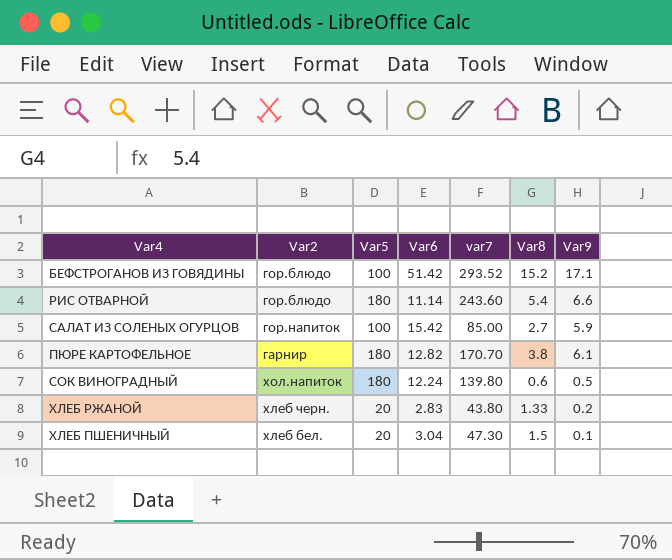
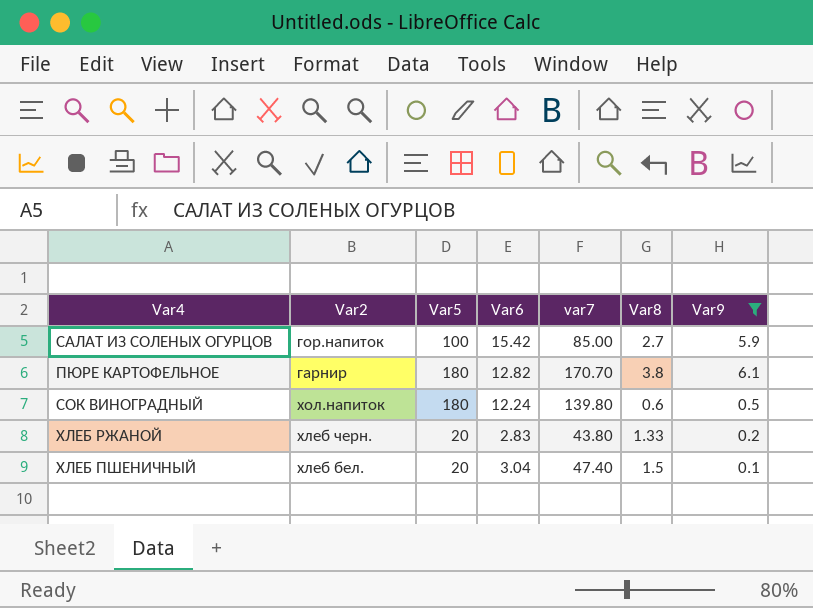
filter: none -> Var9 <= 6.1
ХЛЕБ ПШЕНИЧНЫЙ | var7: 47.30 -> 47.40

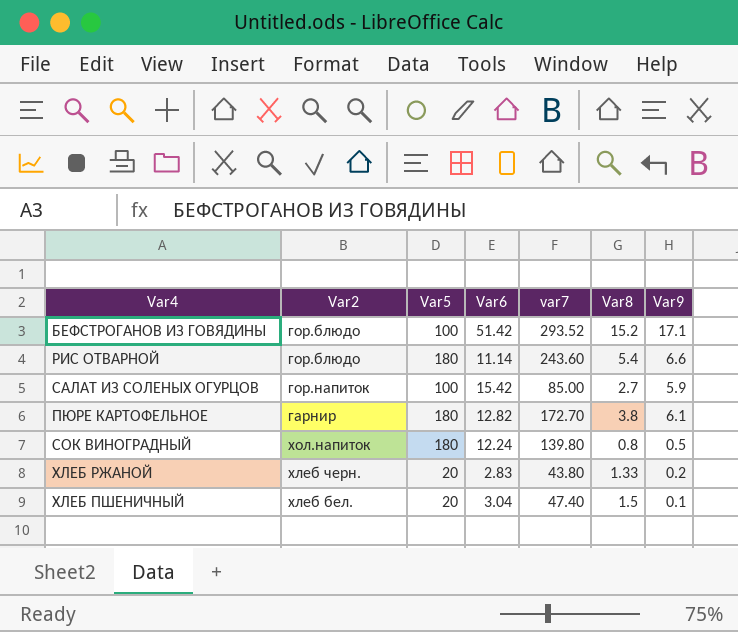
filter: Var9 <= 6.1 -> none
ПЮРЕ КАРТОФЕЛЬНОЕ | var7: 170.70 -> 172.70
СОК ВИНОГРАДНЫЙ | Var8: 0.6 -> 0.8

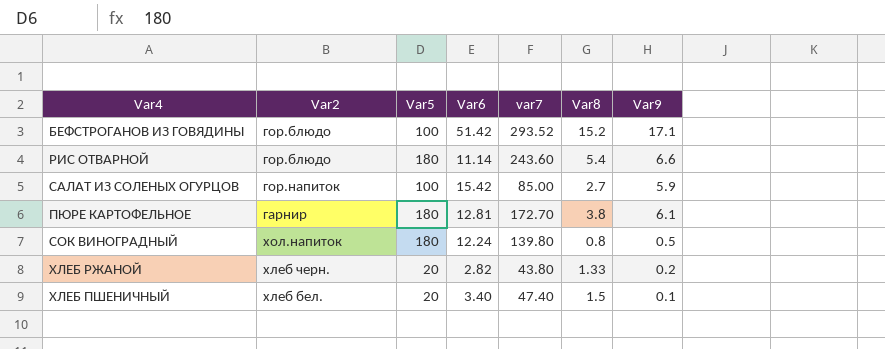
ПЮРЕ КАРТОФЕЛЬНОЕ | Var6: 12.82 -> 12.81
ХЛЕБ РЖАНОЙ | Var6: 2.83 -> 2.82
ХЛЕБ ПШЕНИЧНЫЙ | Var6: 3.04 -> 3.40

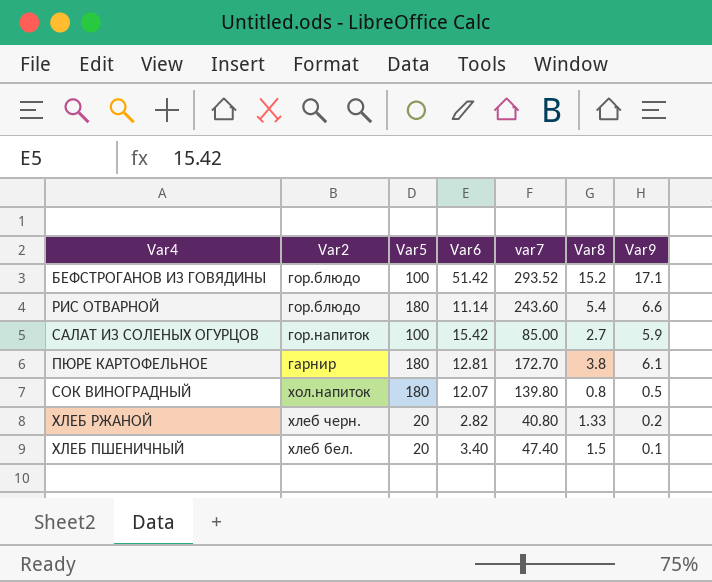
СОК ВИНОГРАДНЫЙ | Var6: 12.24 -> 12.07
ХЛЕБ РЖАНОЙ | var7: 43.80 -> 40.80

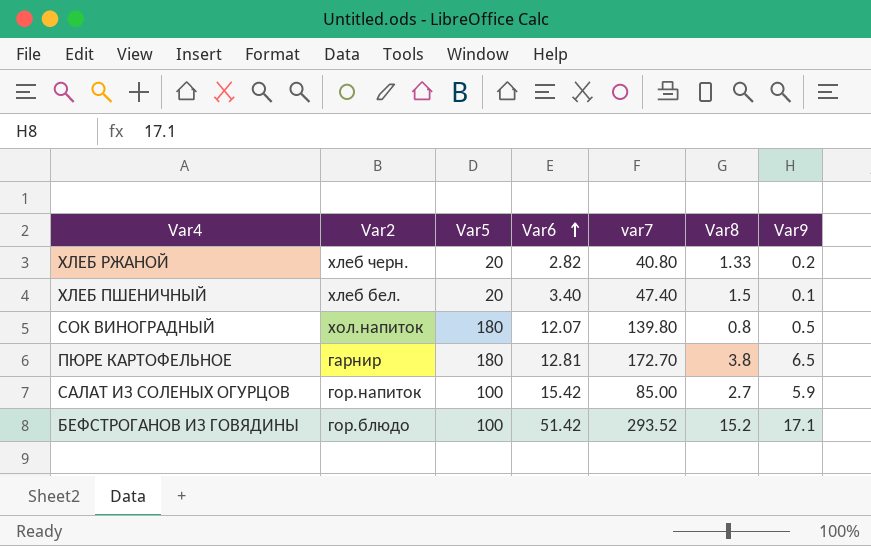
row order: none -> Var6 ascending
row РИС ОТВАРНОЙ: гор.блюдо | 180 | 11.14 | 243.60 | 5.4 | 6.6 -> none
ПЮРЕ КАРТОФЕЛЬНОЕ | Var9: 6.1 -> 6.5

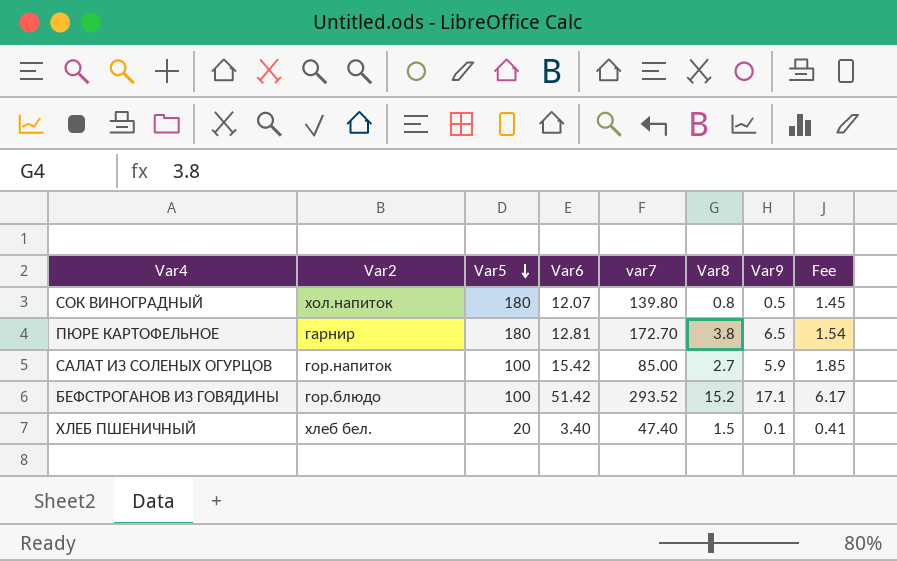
row order: Var6 ascending -> Var5 descending
column Fee | formula: none -> [Var6] * 0.12
row ХЛЕБ РЖАНОЙ: хлеб черн. | 20 | 2.82 | 40.80 | 1.33 | 0.2 -> none

